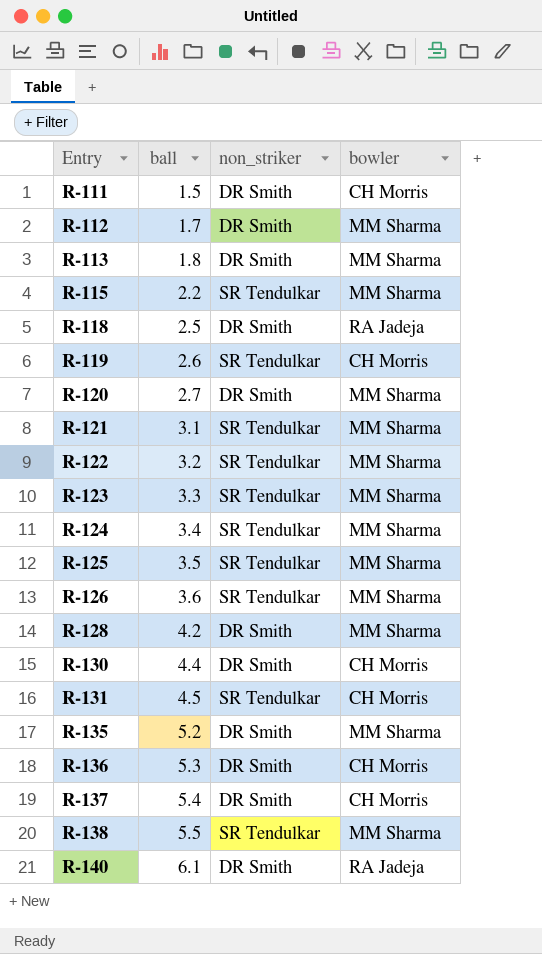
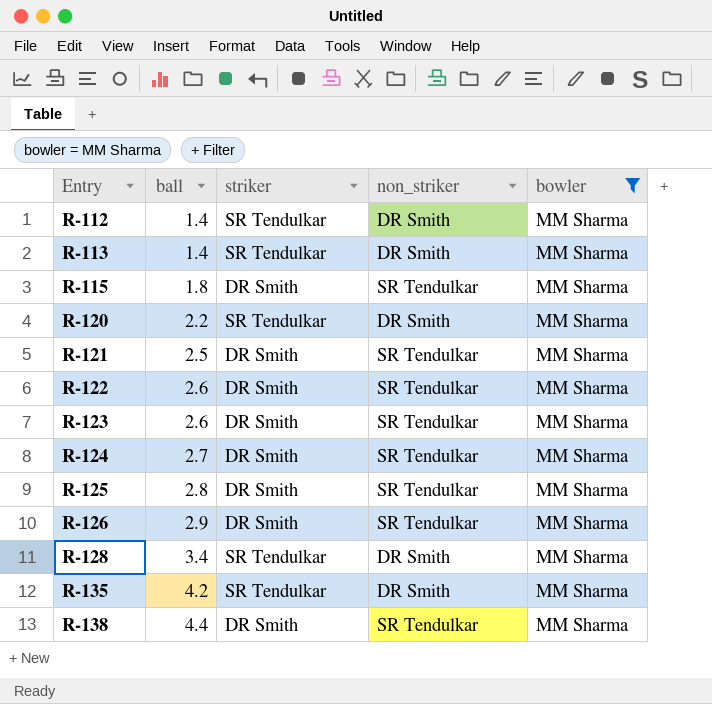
filter: none -> bowler = MM Sharma
column striker | position: none -> 3
R-112 | ball: 1.7 -> 1.4
R-113 | ball: 1.8 -> 1.4
R-115 | ball: 2.2 -> 1.8
R-120 | ball: 2.7 -> 2.2
R-121 | ball: 3.1 -> 2.5
R-122 | ball: 3.2 -> 2.6
R-123 | ball: 3.3 -> 2.6
R-124 | ball: 3.4 -> 2.7
R-125 | ball: 3.5 -> 2.8
R-126 | ball: 3.6 -> 2.9
R-128 | ball: 4.2 -> 3.4
R-135 | ball: 5.2 -> 4.2
R-138 | ball: 5.5 -> 4.4

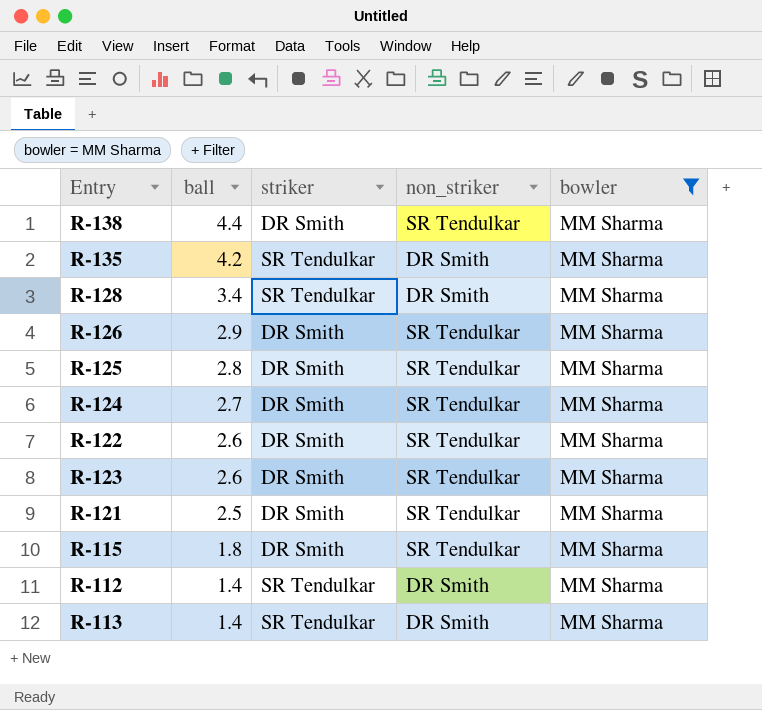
row order: Entry ascending -> ball descending
row R-120: 2.2 | SR Tendulkar | DR Smith | MM Sharma -> none

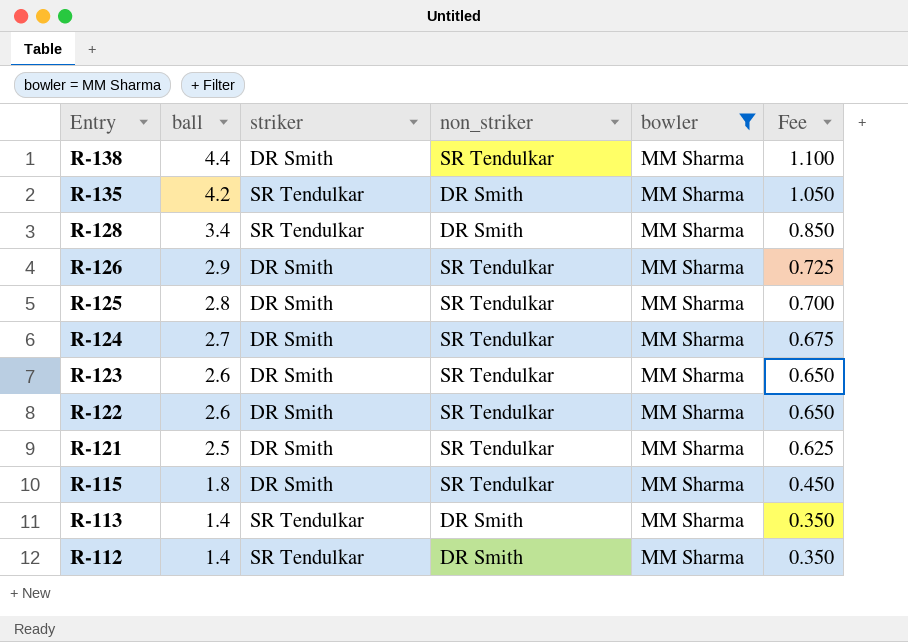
row order: ball descending -> Entry descending
column Fee | formula: none -> [ball] * 0.25

